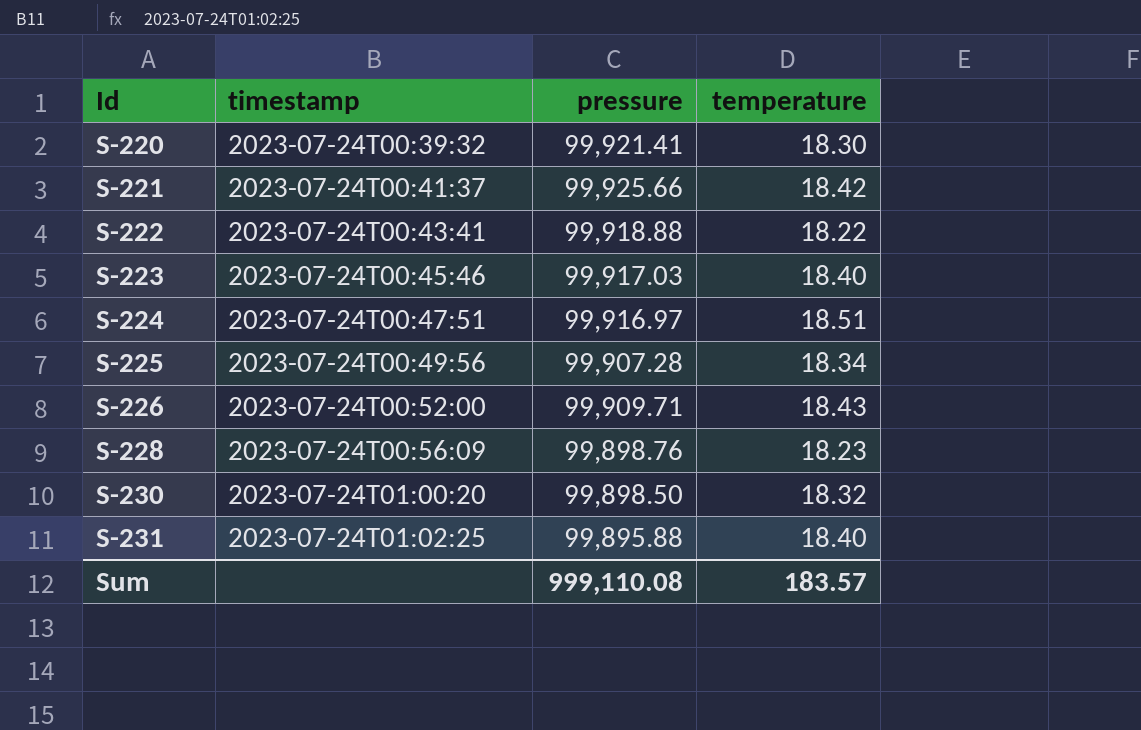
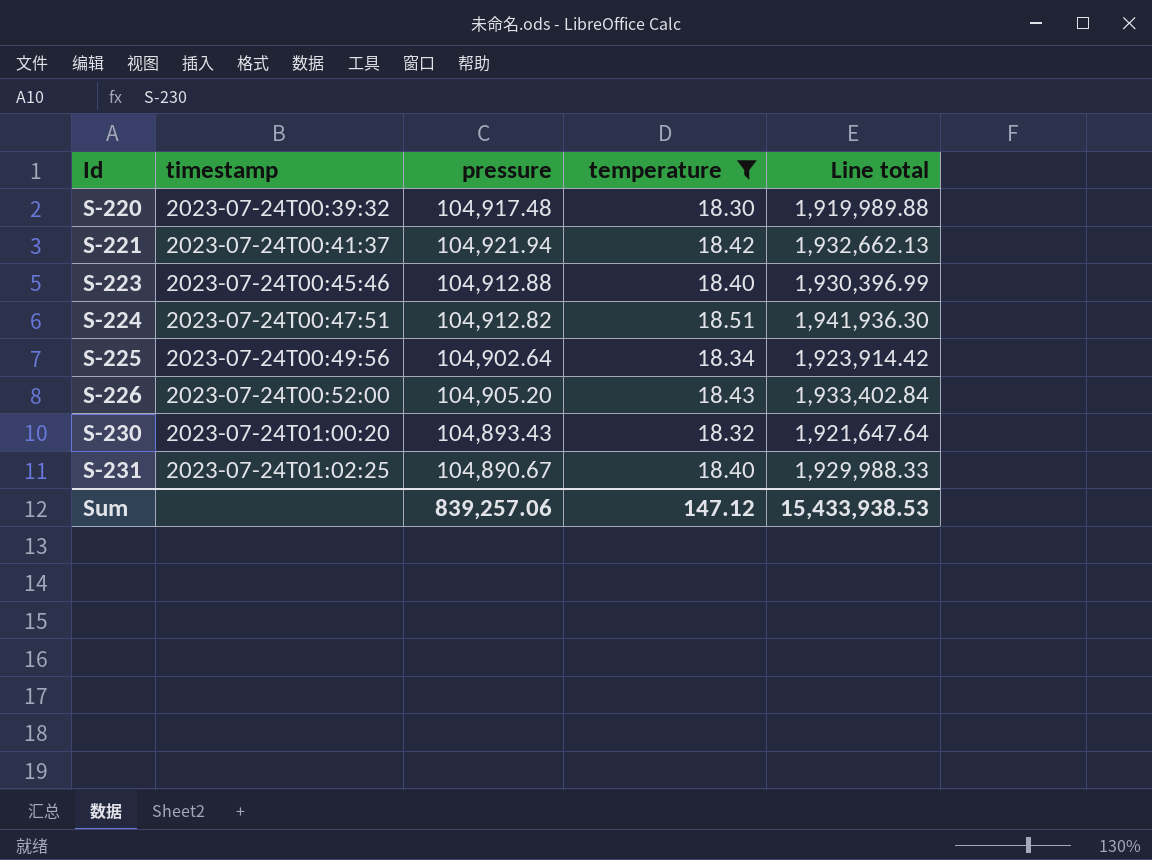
filter: none -> temperature >= 18.30
column Line total | formula: none -> [pressure] * [temperature]
S-220 | pressure: 99,921.41 -> 104,917.48
S-221 | pressure: 99,925.66 -> 104,921.94
S-223 | pressure: 99,917.03 -> 104,912.88
S-224 | pressure: 99,916.97 -> 104,912.82
S-225 | pressure: 99,907.28 -> 104,902.64
S-226 | pressure: 99,909.71 -> 104,905.20
S-230 | pressure: 99,898.50 -> 104,893.43
S-231 | pressure: 99,895.88 -> 104,890.67
Sum | pressure: 999,110.08 -> 839,257.06
Sum | temperature: 183.57 -> 147.12

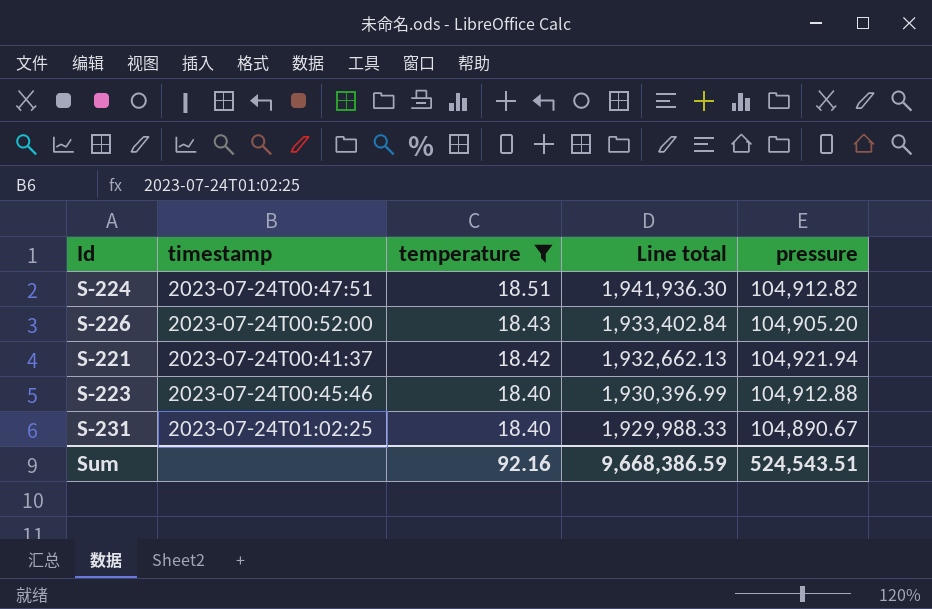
row order: Id ascending -> temperature descending
column pressure | position: 3 -> 5
row S-220: 2023-07-24T00:39:32 | 104,917.48 | 18.30 | 1,919,989.88 -> none
row S-225: 2023-07-24T00:49:56 | 104,902.64 | 18.34 | 1,923,914.42 -> none
row S-230: 2023-07-24T01:00:20 | 104,893.43 | 18.32 | 1,921,647.64 -> none
Sum | temperature: 147.12 -> 92.16
Sum | Line total: 15,433,938.53 -> 9,668,386.59
Sum | pressure: 839,257.06 -> 524,543.51

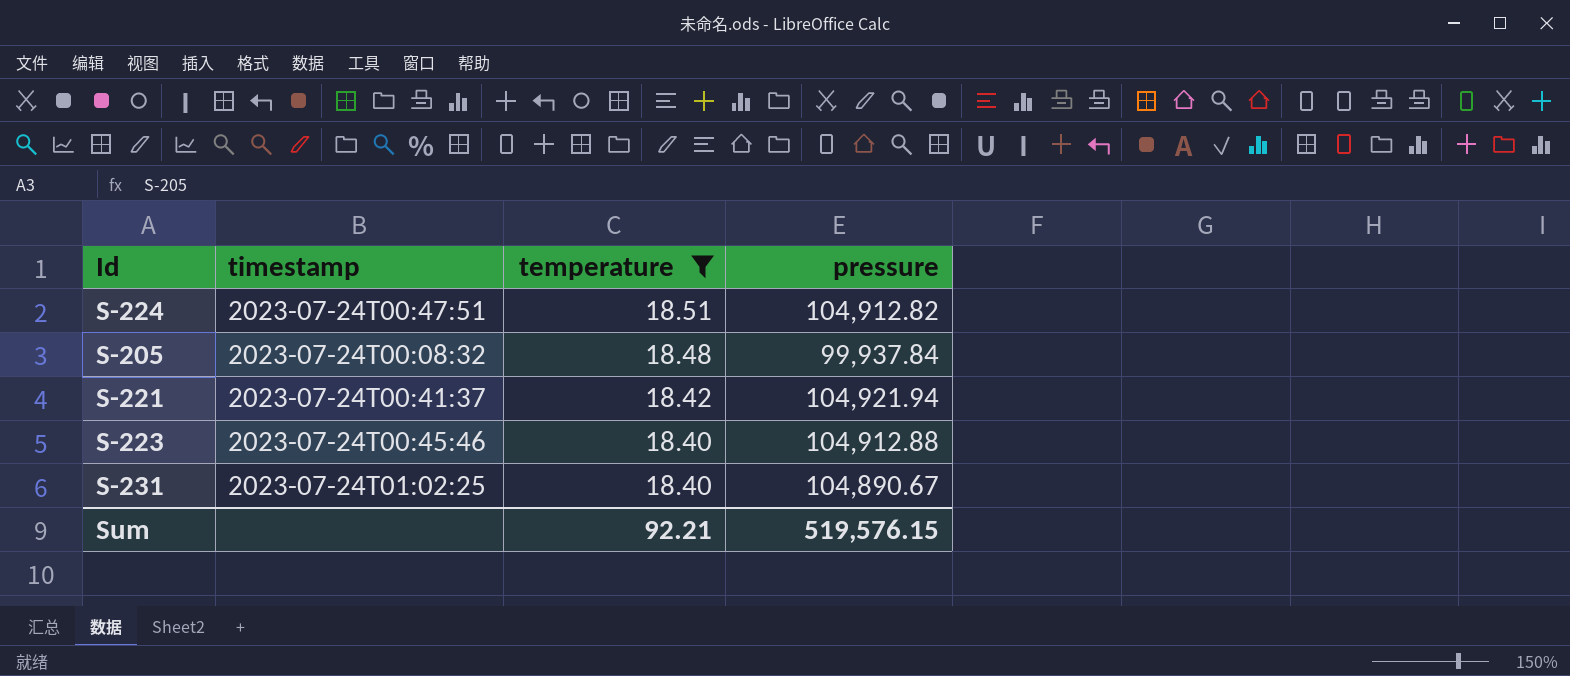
column Line total | formula: [temperature] * [pressure] -> none
row S-226: 2023-07-24T00:52:00 | 18.43 | 1,933,402.84 | 104,905.20 -> none
row S-205: none -> 2023-07-24T00:08:32 | 18.48 | 99,937.84
Sum | temperature: 92.16 -> 92.21
Sum | pressure: 524,543.51 -> 519,576.15

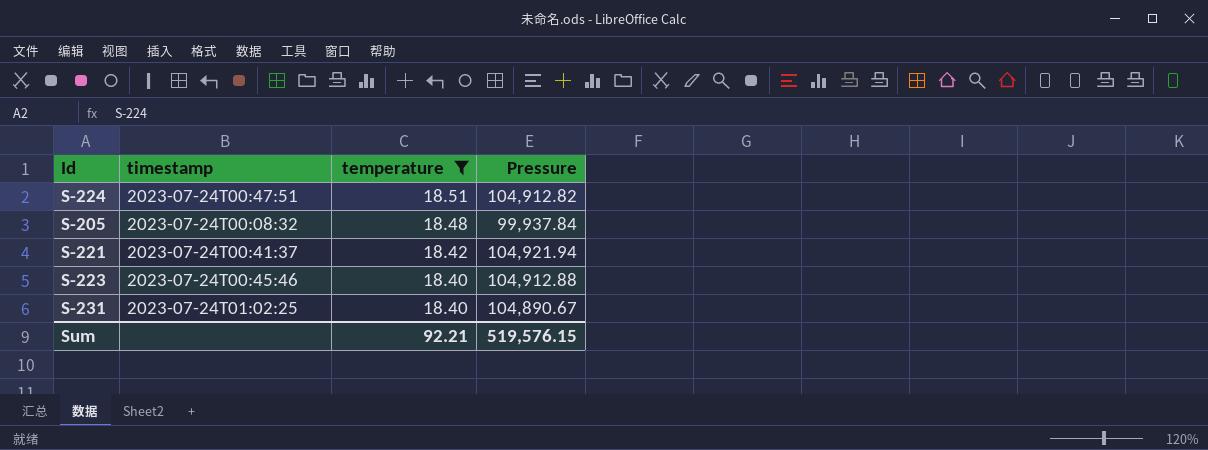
column name: pressure -> Pressure

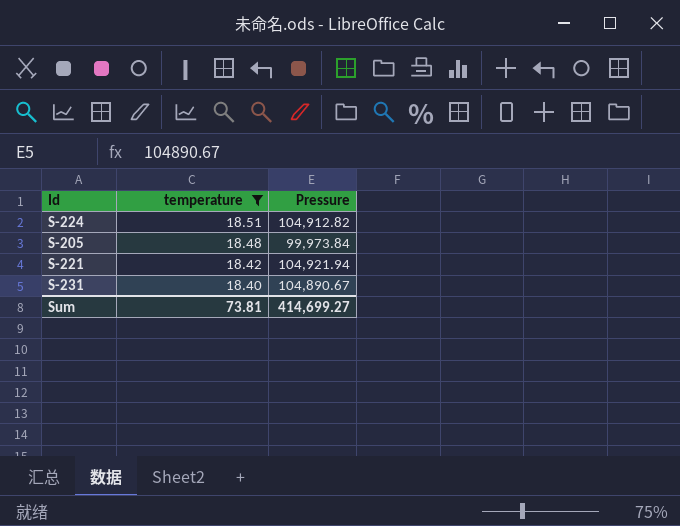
column timestamp | position: 2 -> none
row S-223: 2023-07-24T00:45:46 | 18.40 | 104,912.88 -> none
S-205 | Pressure: 99,937.84 -> 99,973.84
Sum | temperature: 92.21 -> 73.81
Sum | Pressure: 519,576.15 -> 414,699.27

